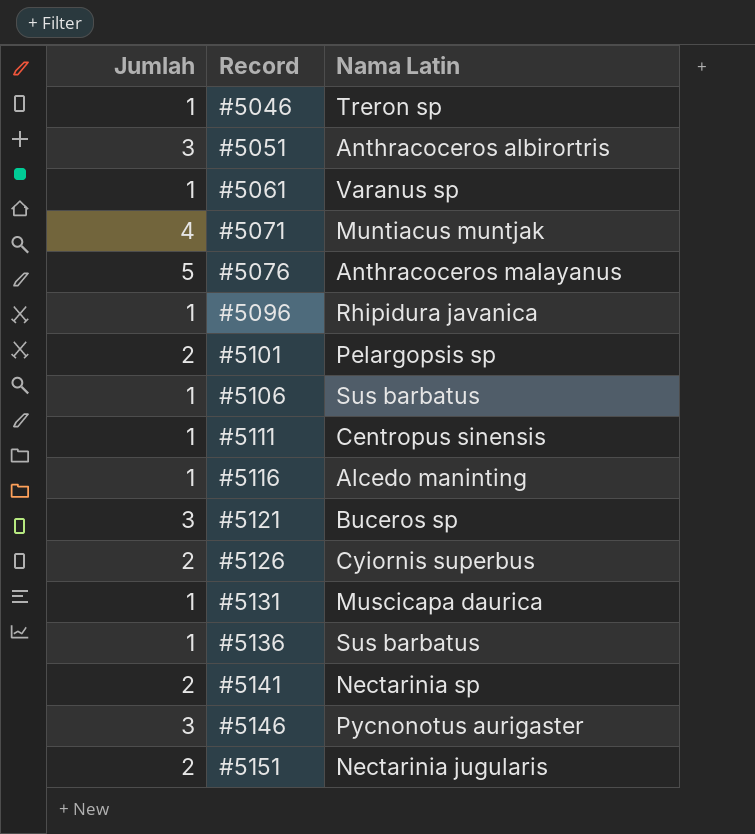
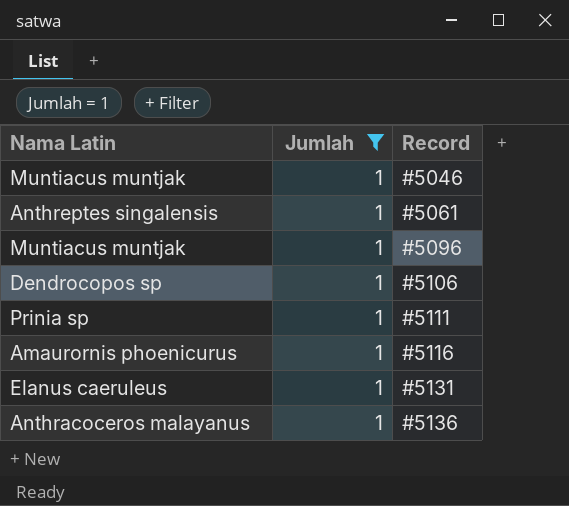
filter: none -> Jumlah = 1
column Nama Latin | position: 3 -> 1
#5046 | Nama Latin: Treron sp -> Muntiacus muntjak
#5061 | Nama Latin: Varanus sp -> Anthreptes singalensis
#5096 | Nama Latin: Rhipidura javanica -> Muntiacus muntjak
#5106 | Nama Latin: Sus barbatus -> Dendrocopos sp
#5111 | Nama Latin: Centropus sinensis -> Prinia sp
#5116 | Nama Latin: Alcedo maninting -> Amaurornis phoenicurus
#5131 | Nama Latin: Muscicapa daurica -> Elanus caeruleus
#5136 | Nama Latin: Sus barbatus -> Anthracoceros malayanus

